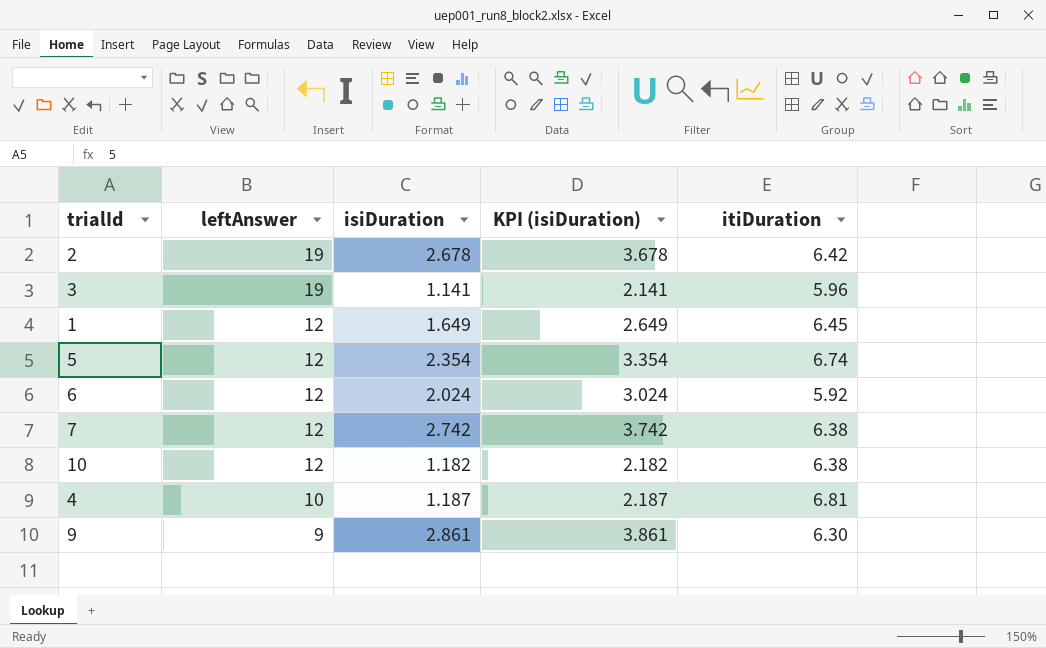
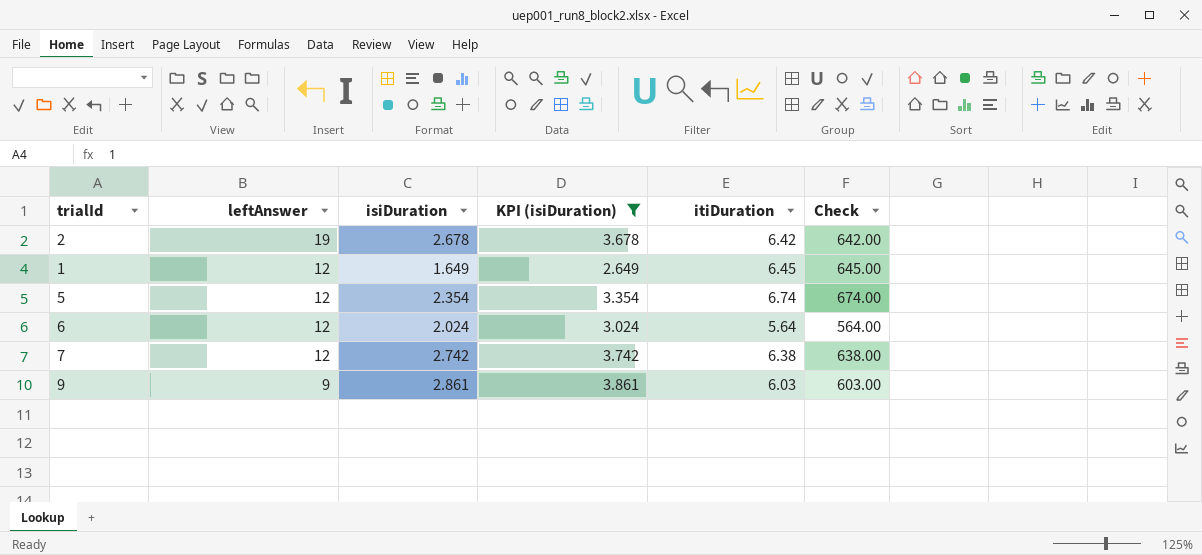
filter: none -> KPI (isiDuration) >= 2.649
column Check | formula: none -> [itiDuration] * 100
6 | itiDuration: 5.92 -> 5.64
9 | itiDuration: 6.30 -> 6.03

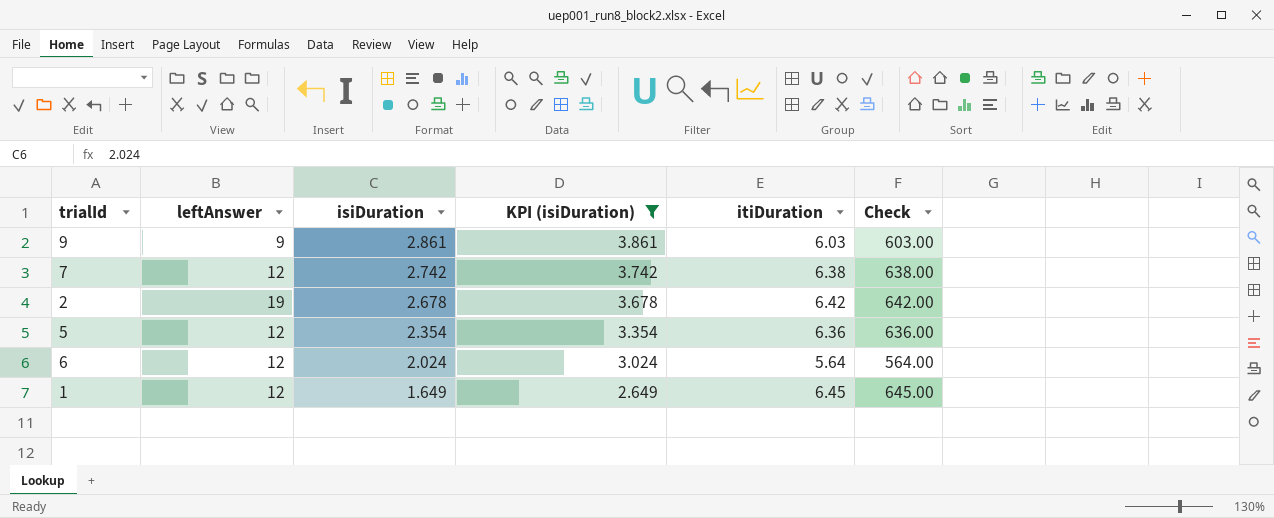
row order: leftAnswer descending -> isiDuration descending
5 | itiDuration: 6.74 -> 6.36
5 | Check: 674.00 -> 636.00

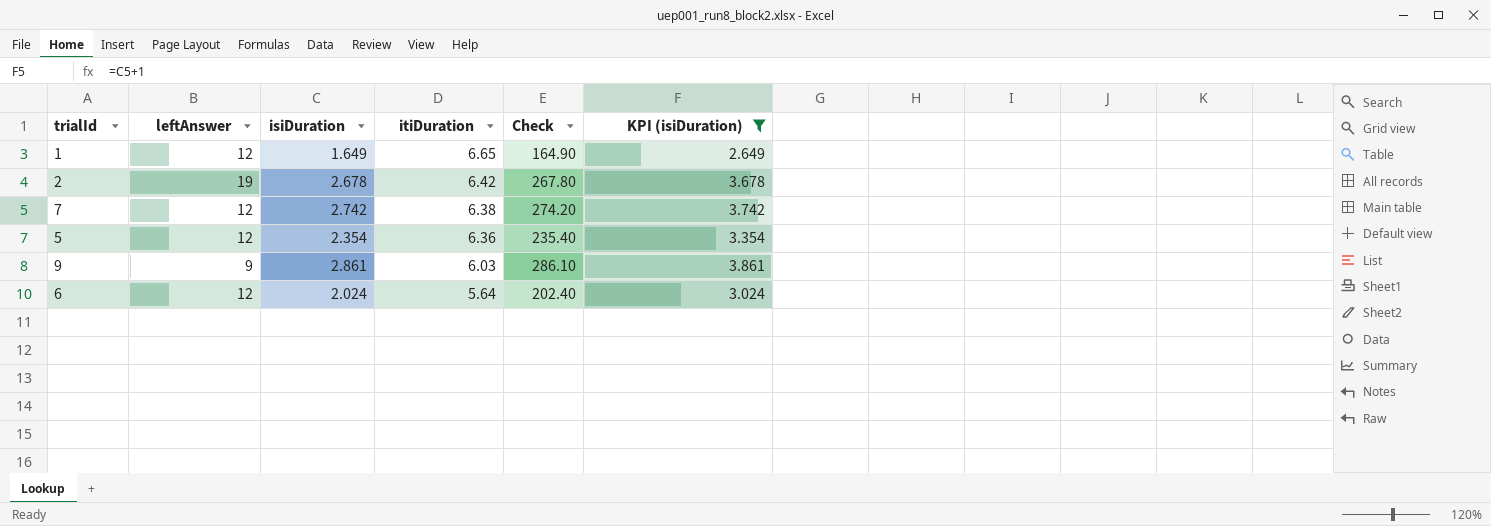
row order: isiDuration descending -> itiDuration descending
column Check | formula: [itiDuration] * 100 -> [isiDuration] * 100
column KPI (isiDuration) | position: 4 -> 6
1 | itiDuration: 6.45 -> 6.65

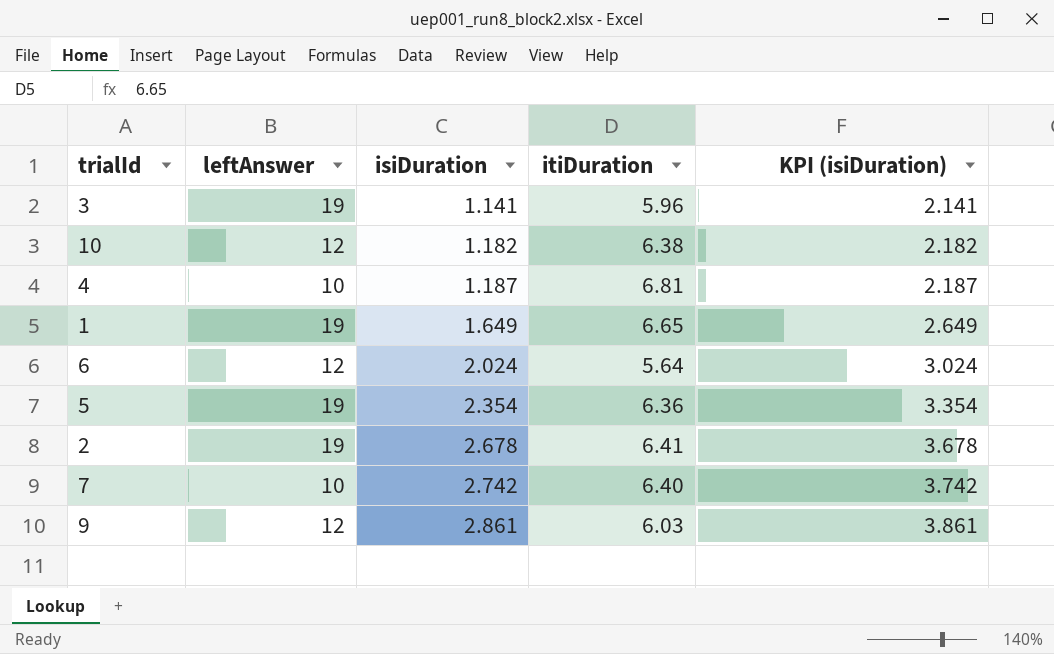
filter: KPI (isiDuration) >= 2.649 -> none
row order: itiDuration descending -> isiDuration ascending
column Check | formula: [isiDuration] * 100 -> none
1 | leftAnswer: 12 -> 19
5 | leftAnswer: 12 -> 19
2 | itiDuration: 6.42 -> 6.41
7 | leftAnswer: 12 -> 10
7 | itiDuration: 6.38 -> 6.40
9 | leftAnswer: 9 -> 12

